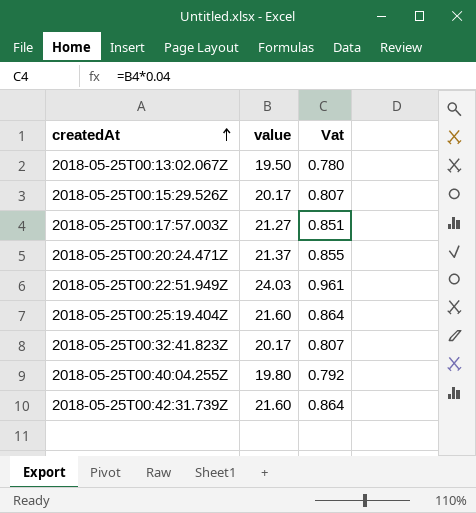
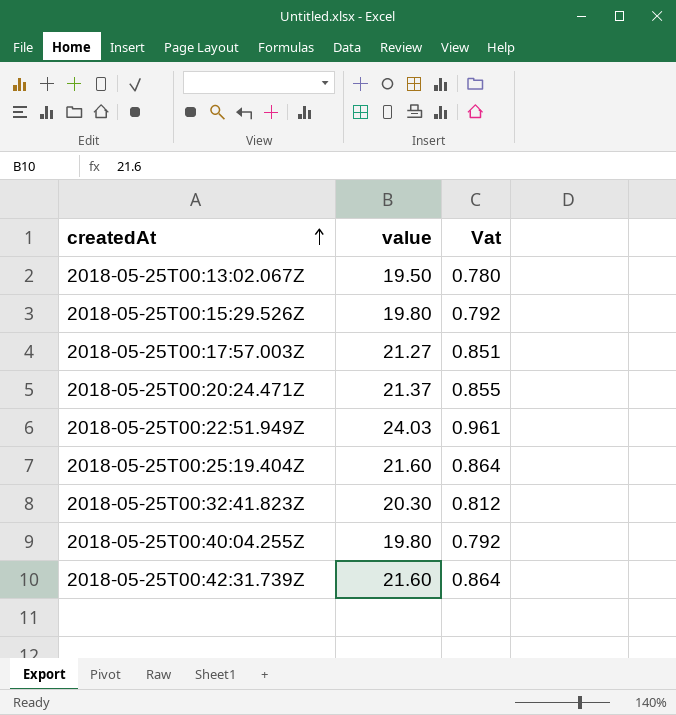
2018-05-25T00:15:29.526Z | value: 20.17 -> 19.80
2018-05-25T00:15:29.526Z | Vat: 0.807 -> 0.792
2018-05-25T00:32:41.823Z | value: 20.17 -> 20.30
2018-05-25T00:32:41.823Z | Vat: 0.807 -> 0.812

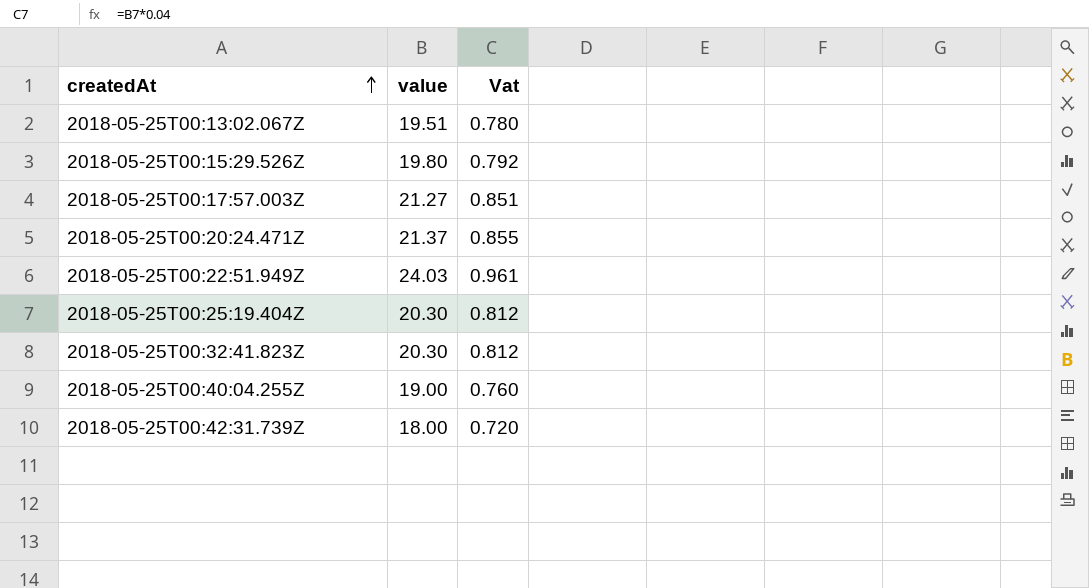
2018-05-25T00:13:02.067Z | value: 19.50 -> 19.51
2018-05-25T00:25:19.404Z | value: 21.60 -> 20.30
2018-05-25T00:25:19.404Z | Vat: 0.864 -> 0.812
2018-05-25T00:40:04.255Z | value: 19.80 -> 19.00
2018-05-25T00:40:04.255Z | Vat: 0.792 -> 0.760
2018-05-25T00:42:31.739Z | value: 21.60 -> 18.00
2018-05-25T00:42:31.739Z | Vat: 0.864 -> 0.720

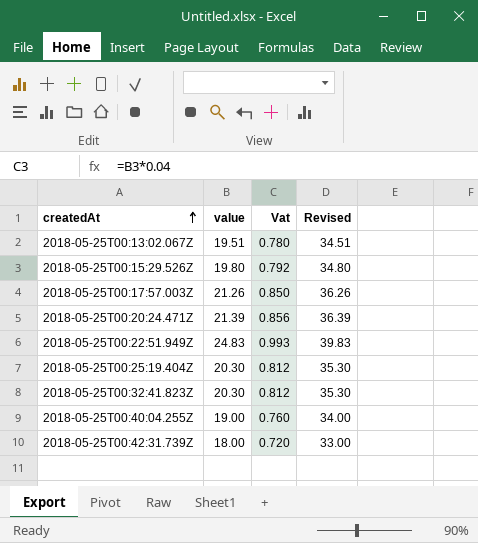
column Revised | formula: none -> [value] + 15
2018-05-25T00:17:57.003Z | value: 21.27 -> 21.26
2018-05-25T00:17:57.003Z | Vat: 0.851 -> 0.850
2018-05-25T00:20:24.471Z | value: 21.37 -> 21.39
2018-05-25T00:20:24.471Z | Vat: 0.855 -> 0.856
2018-05-25T00:22:51.949Z | value: 24.03 -> 24.83
2018-05-25T00:22:51.949Z | Vat: 0.961 -> 0.993

